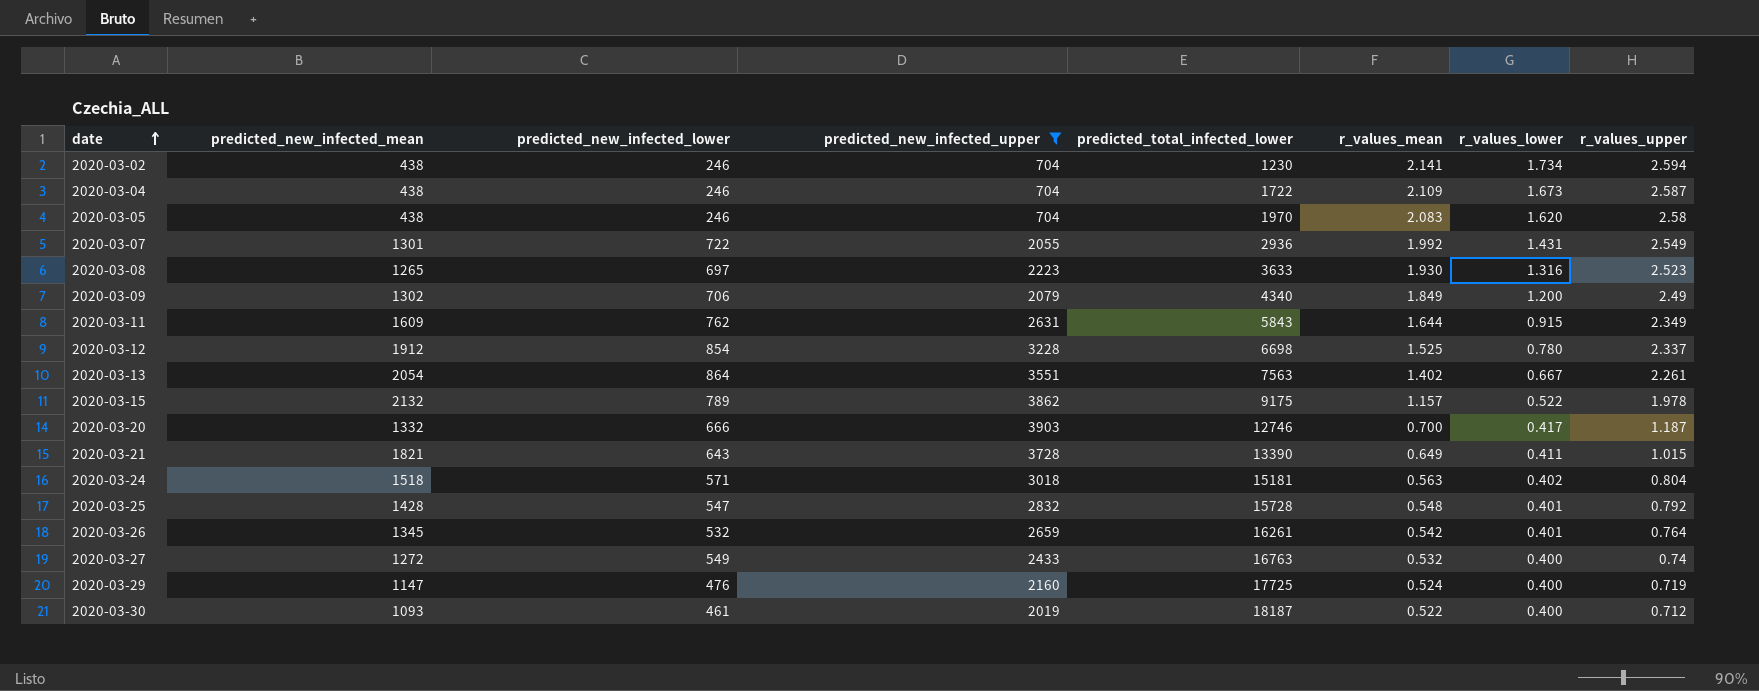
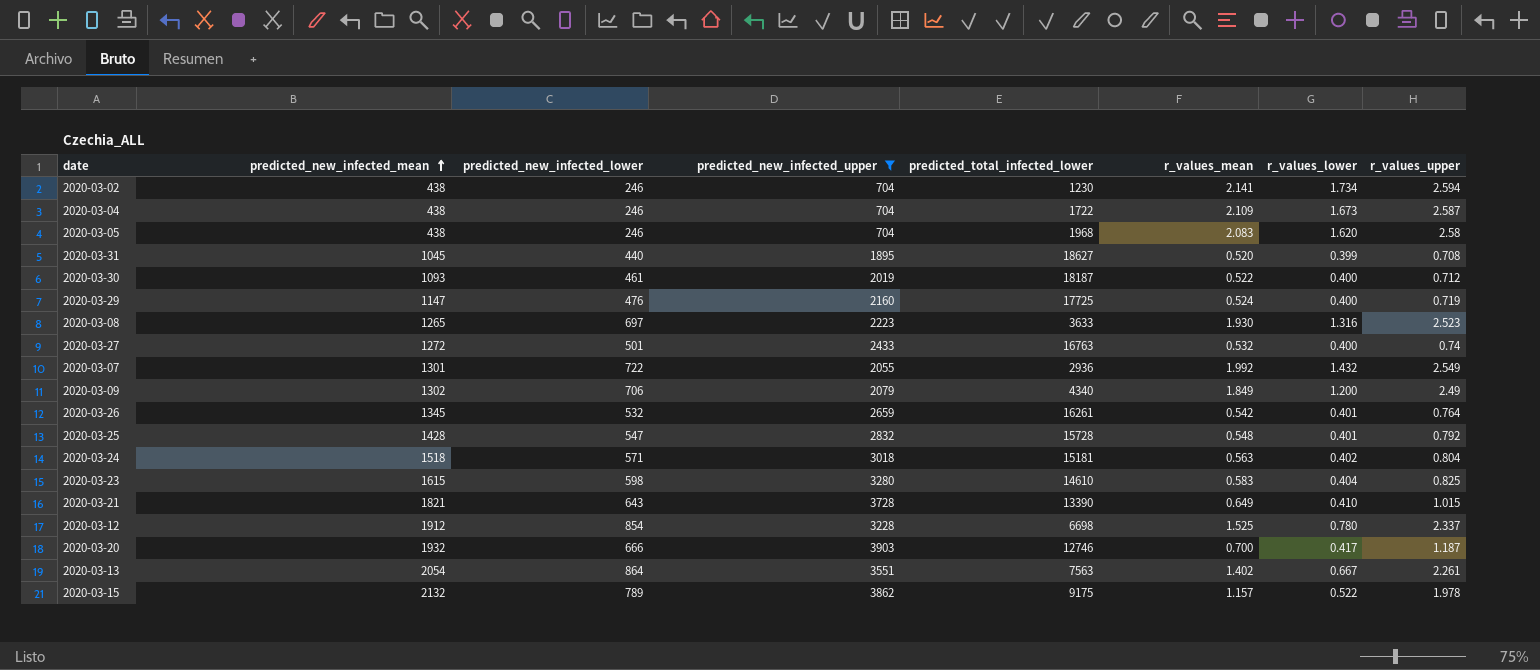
row order: date ascending -> predicted_new_infected_mean ascending
row 2020-03-11: 1609 | 762 | 2631 | 5843 | 1.644 | 0.915 | 2.349 -> none
2020-03-05 | predicted_total_infected_lower: 1970 -> 1968
row 2020-03-31: none -> 1045 | 440 | 1895 | 18627 | 0.520 | 0.399 | 0.708
2020-03-27 | predicted_new_infected_lower: 549 -> 501
2020-03-07 | r_values_lower: 1.431 -> 1.432
row 2020-03-23: none -> 1615 | 598 | 3280 | 14610 | 0.583 | 0.404 | 0.825
2020-03-21 | r_values_lower: 0.411 -> 0.410
2020-03-20 | predicted_new_infected_mean: 1332 -> 1932

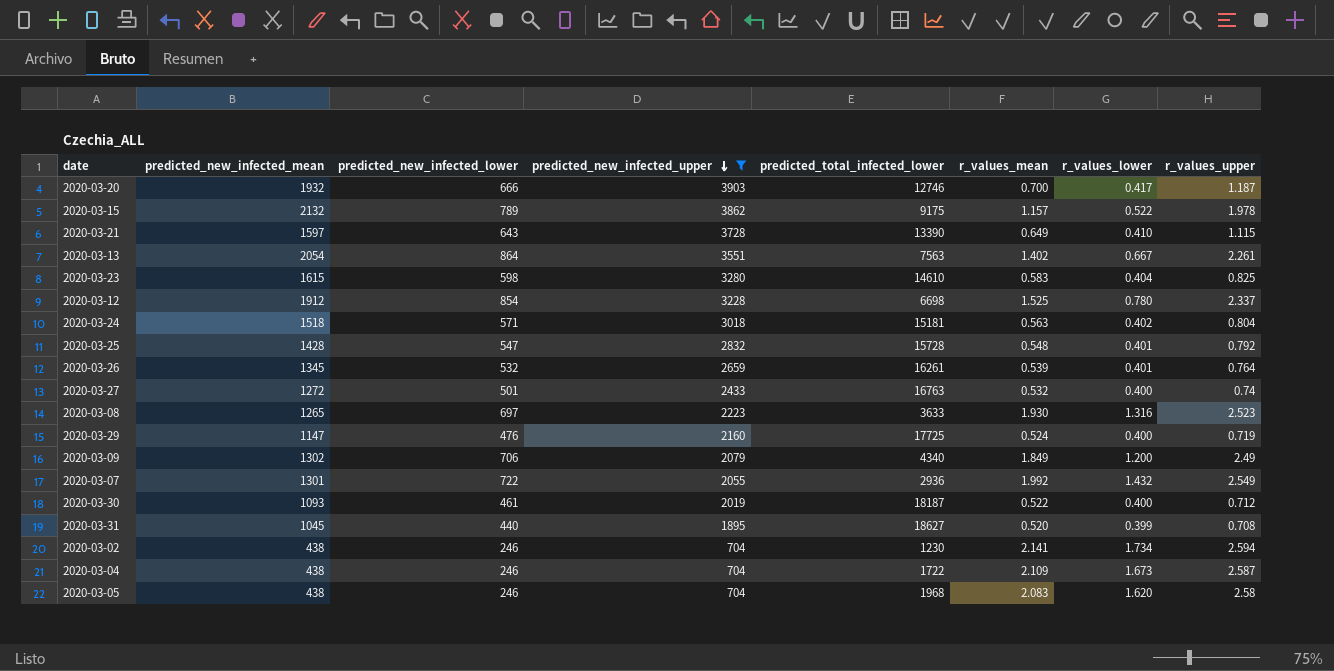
row order: predicted_new_infected_mean ascending -> predicted_new_infected_upper descending
2020-03-21 | predicted_new_infected_mean: 1821 -> 1597
2020-03-21 | r_values_upper: 1.015 -> 1.115
2020-03-26 | r_values_mean: 0.542 -> 0.539

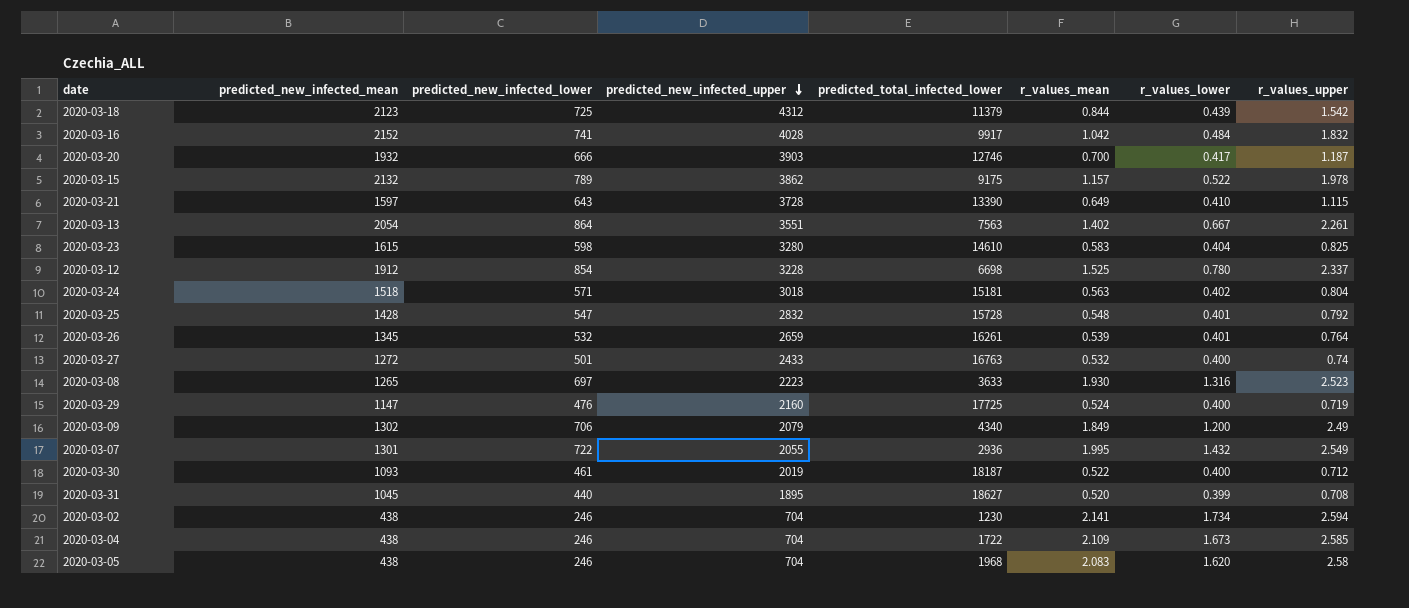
filter: predicted_new_infected_upper <= 3903 -> none
2020-03-07 | r_values_mean: 1.992 -> 1.995
2020-03-04 | r_values_upper: 2.587 -> 2.585

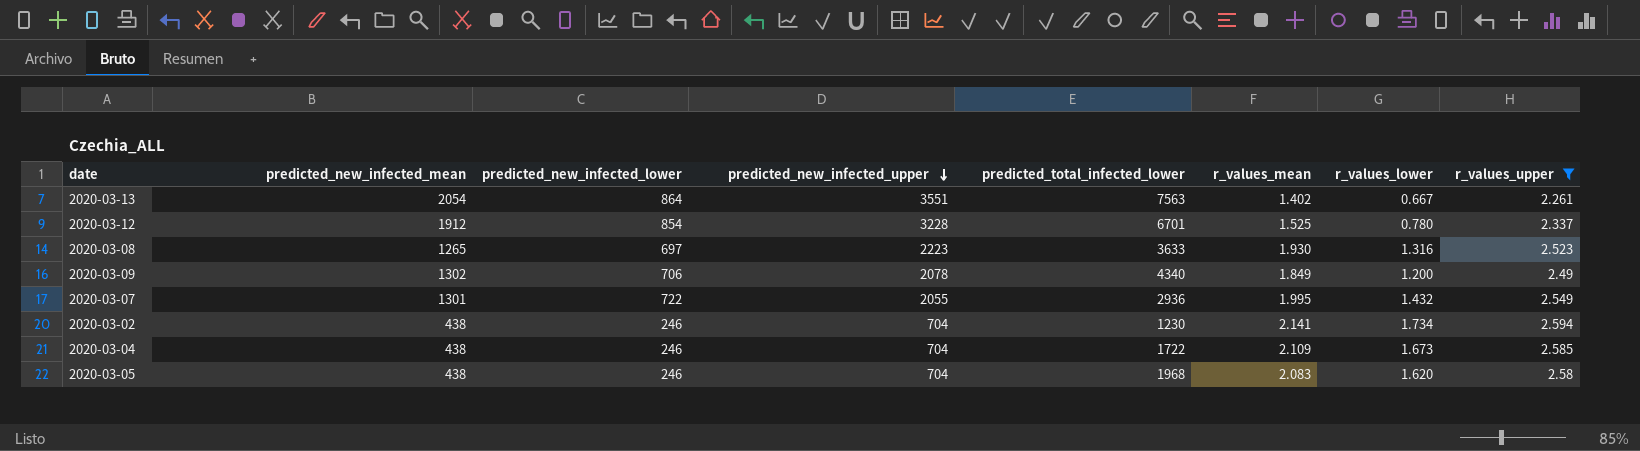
filter: none -> r_values_upper >= 2.261
2020-03-12 | predicted_total_infected_lower: 6698 -> 6701
2020-03-09 | predicted_new_infected_upper: 2079 -> 2078

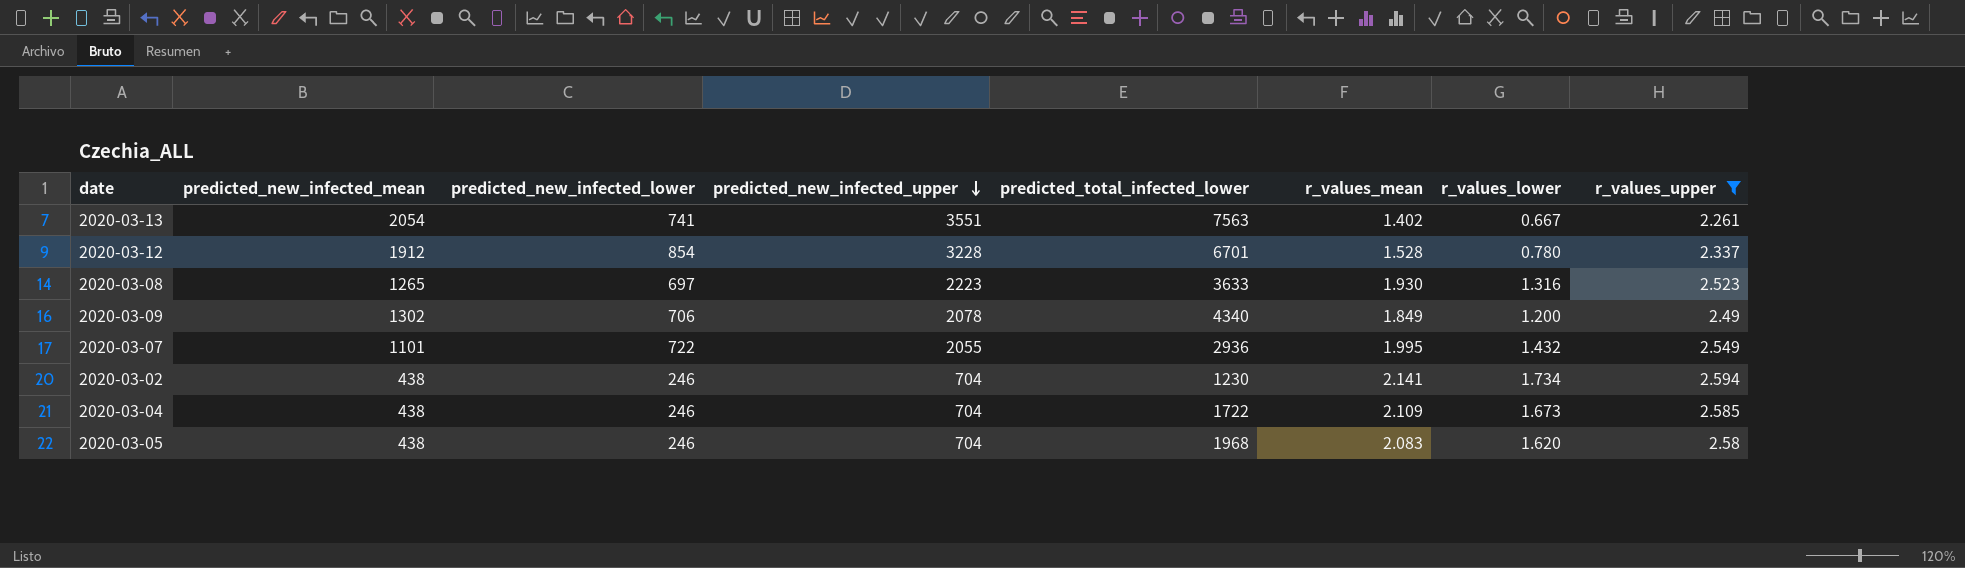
2020-03-13 | predicted_new_infected_lower: 864 -> 741
2020-03-12 | r_values_mean: 1.525 -> 1.528
2020-03-07 | predicted_new_infected_mean: 1301 -> 1101

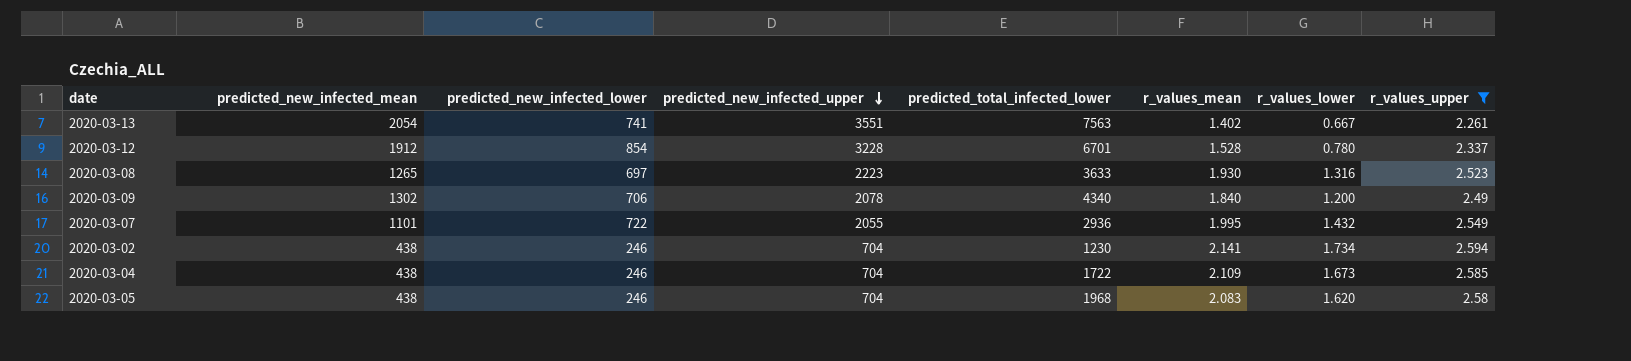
2020-03-09 | r_values_mean: 1.849 -> 1.840

